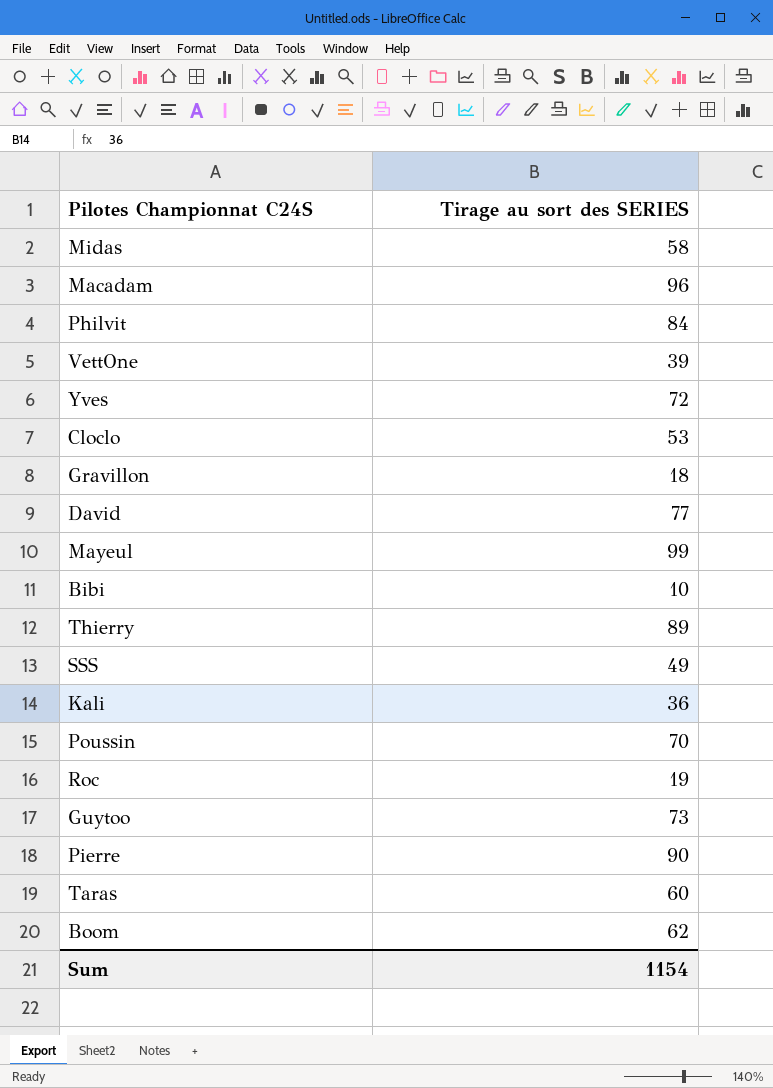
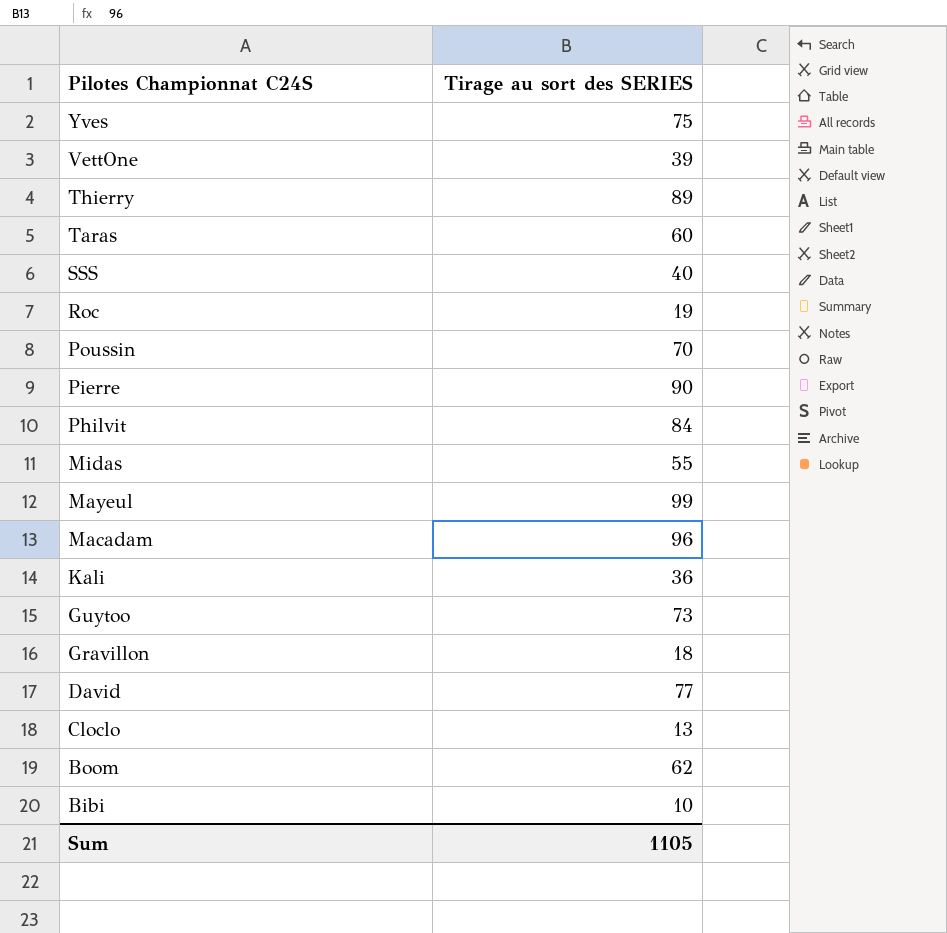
row order: none -> Pilotes Championnat C24S descending
Yves | Tirage au sort des SERIES: 72 -> 75
SSS | Tirage au sort des SERIES: 49 -> 40
Midas | Tirage au sort des SERIES: 58 -> 55
Cloclo | Tirage au sort des SERIES: 53 -> 13
Sum | Tirage au sort des SERIES: 1154 -> 1105

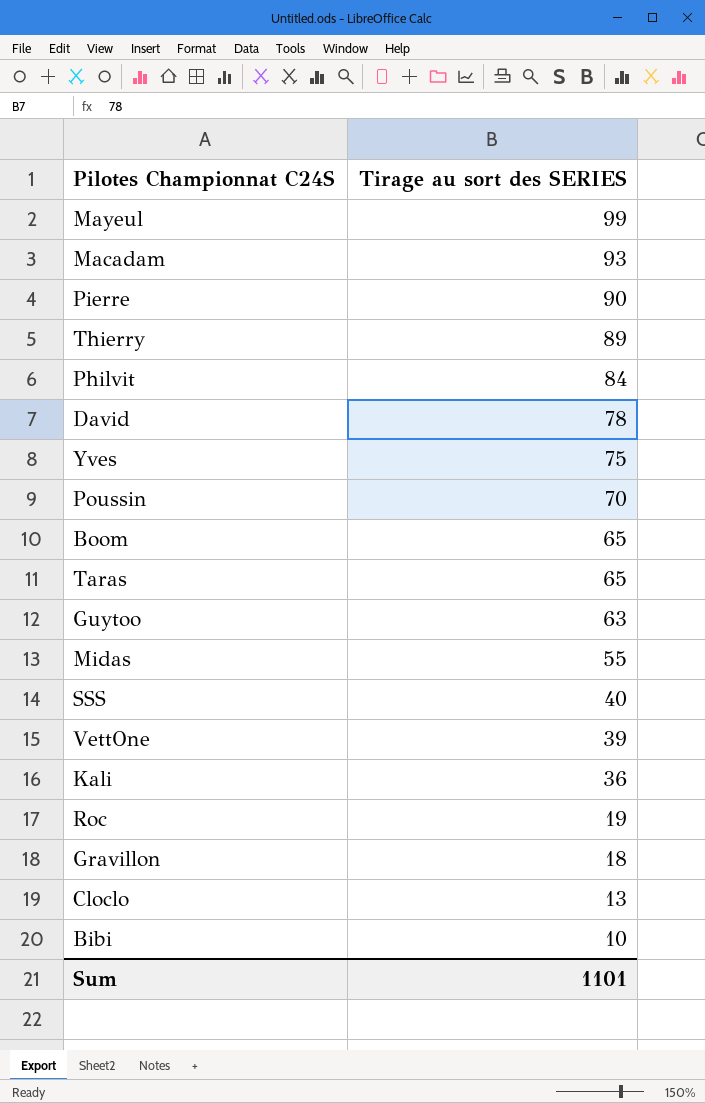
row order: Pilotes Championnat C24S descending -> Tirage au sort des SERIES descending
Macadam | Tirage au sort des SERIES: 96 -> 93
David | Tirage au sort des SERIES: 77 -> 78
Boom | Tirage au sort des SERIES: 62 -> 65
Taras | Tirage au sort des SERIES: 60 -> 65
Guytoo | Tirage au sort des SERIES: 73 -> 63
Sum | Tirage au sort des SERIES: 1105 -> 1101

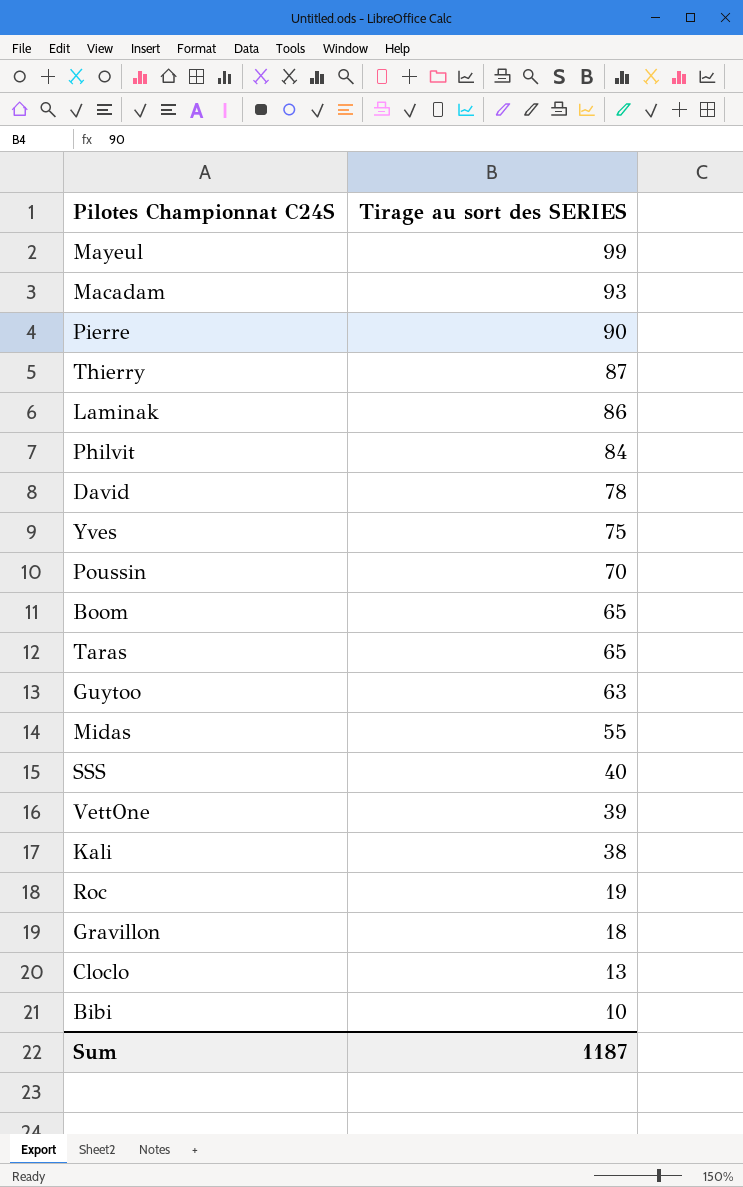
Thierry | Tirage au sort des SERIES: 89 -> 87
row Laminak: none -> 86
Kali | Tirage au sort des SERIES: 36 -> 38
Sum | Tirage au sort des SERIES: 1101 -> 1187

